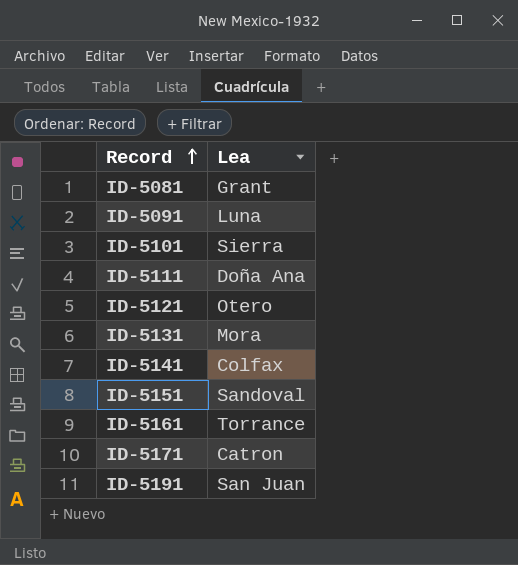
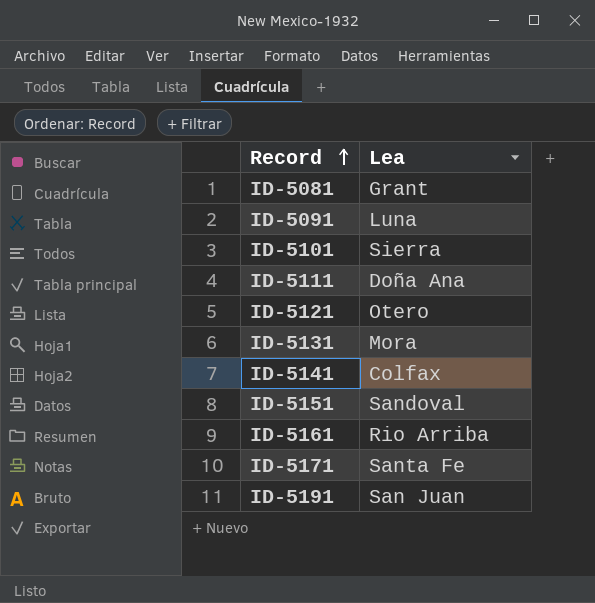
ID-5161 | Lea: Torrance -> Rio Arriba
ID-5171 | Lea: Catron -> Santa Fe

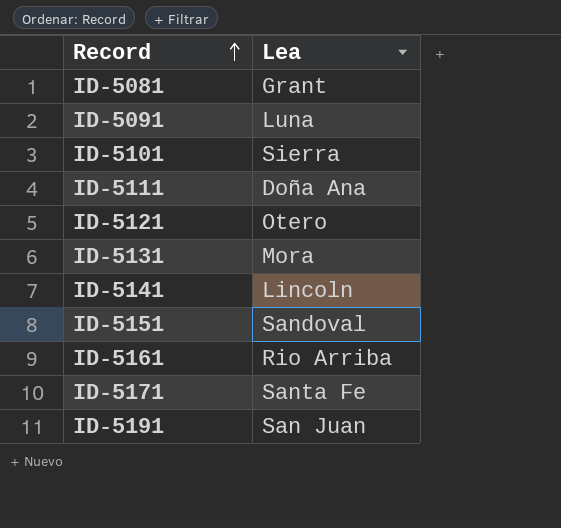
ID-5141 | Lea: Colfax -> Lincoln

